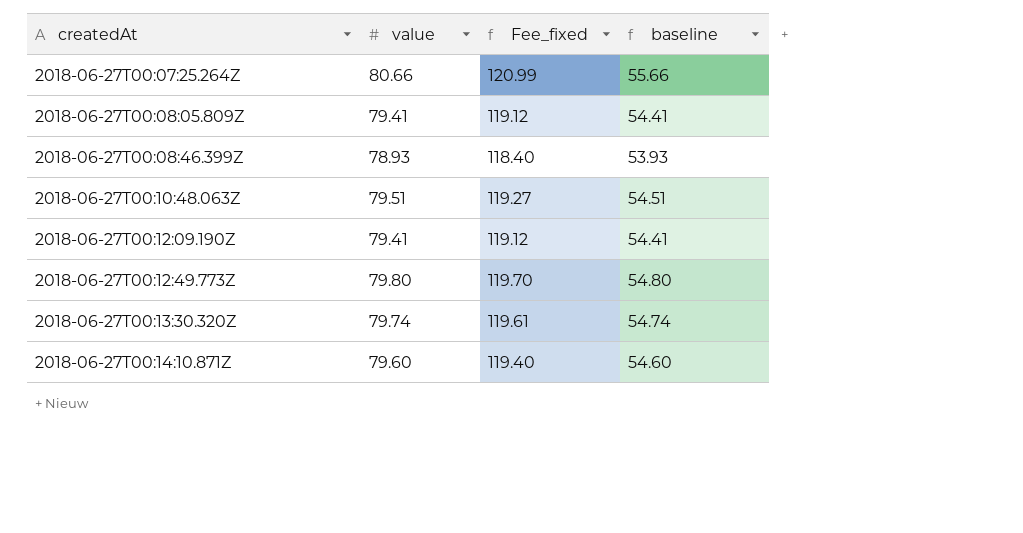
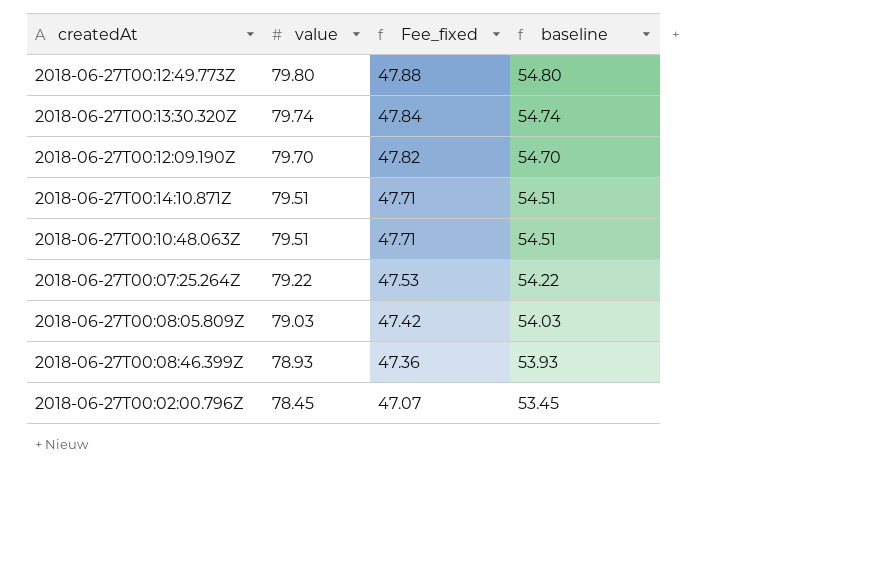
row order: createdAt ascending -> value descending
column Fee_fixed | formula: [value] * 1.5 -> [value] * 0.6
2018-06-27T00:12:09.190Z | value: 79.41 -> 79.70
2018-06-27T00:12:09.190Z | baseline: 54.41 -> 54.70
2018-06-27T00:14:10.871Z | value: 79.60 -> 79.51
2018-06-27T00:14:10.871Z | baseline: 54.60 -> 54.51
2018-06-27T00:07:25.264Z | value: 80.66 -> 79.22
2018-06-27T00:07:25.264Z | baseline: 55.66 -> 54.22
2018-06-27T00:08:05.809Z | value: 79.41 -> 79.03
2018-06-27T00:08:05.809Z | baseline: 54.41 -> 54.03
row 2018-06-27T00:02:00.796Z: none -> 78.45 | 47.07 | 53.45

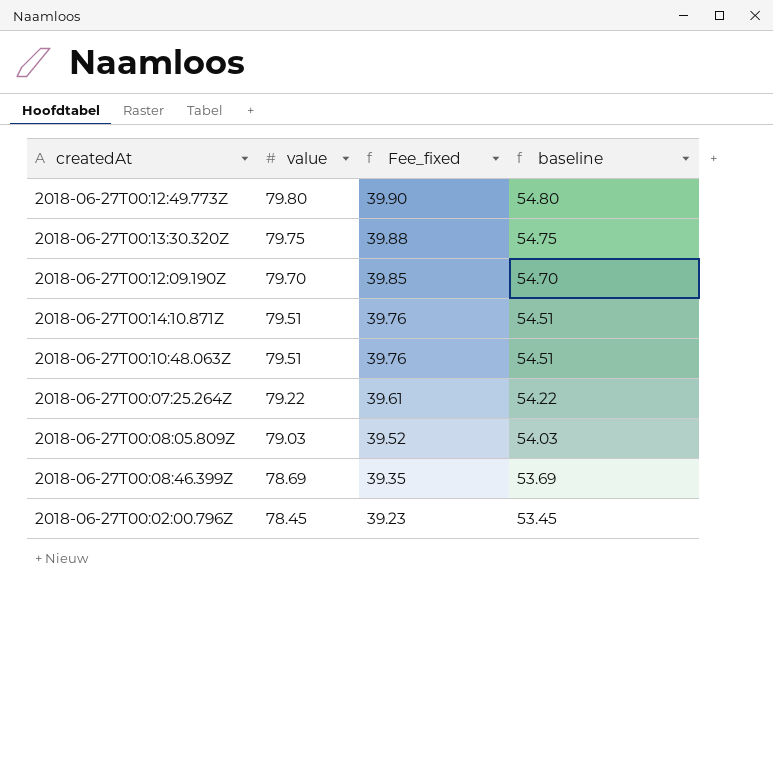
column Fee_fixed | formula: [value] * 0.6 -> [value] * 0.5
2018-06-27T00:13:30.320Z | value: 79.74 -> 79.75
2018-06-27T00:13:30.320Z | baseline: 54.74 -> 54.75
2018-06-27T00:08:46.399Z | value: 78.93 -> 78.69
2018-06-27T00:08:46.399Z | baseline: 53.93 -> 53.69

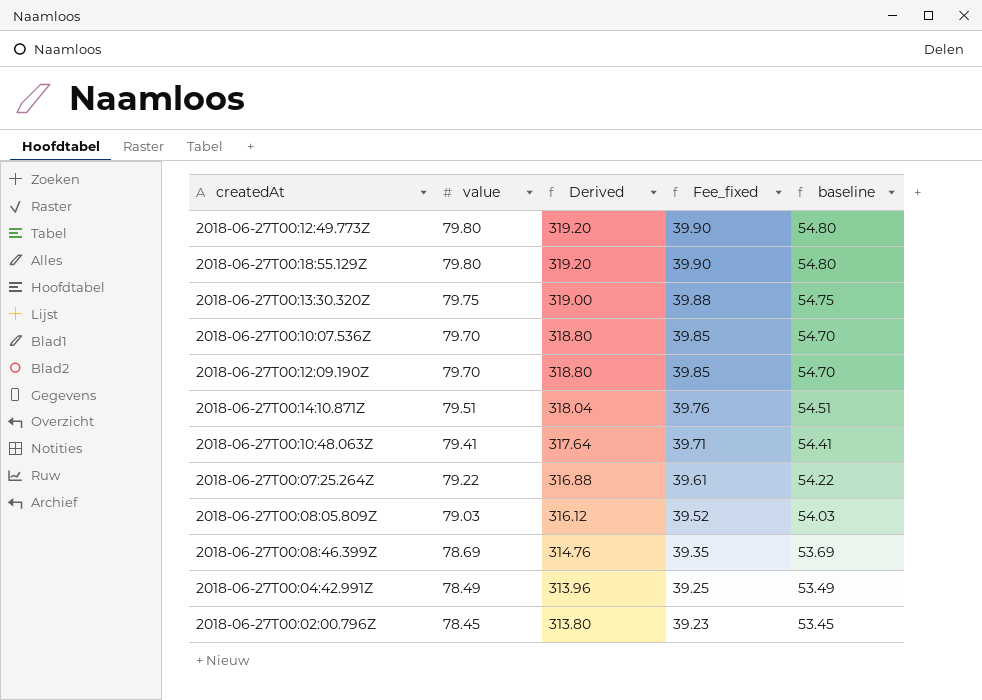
column Derived | formula: none -> [value] * 4
row 2018-06-27T00:18:55.129Z: none -> 79.80 | 319.20 | 39.90 | 54.80
row 2018-06-27T00:10:07.536Z: none -> 79.70 | 318.80 | 39.85 | 54.70
2018-06-27T00:10:48.063Z | value: 79.51 -> 79.41
2018-06-27T00:10:48.063Z | Fee_fixed: 39.76 -> 39.71
2018-06-27T00:10:48.063Z | baseline: 54.51 -> 54.41
row 2018-06-27T00:04:42.991Z: none -> 78.49 | 313.96 | 39.25 | 53.49

